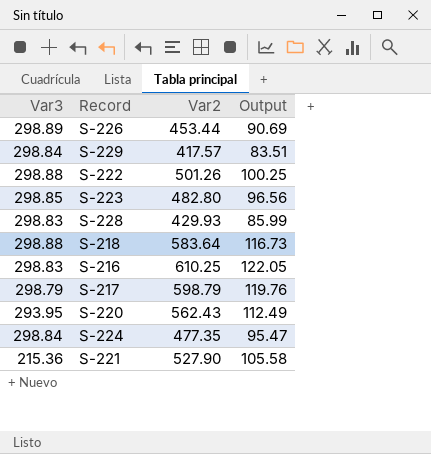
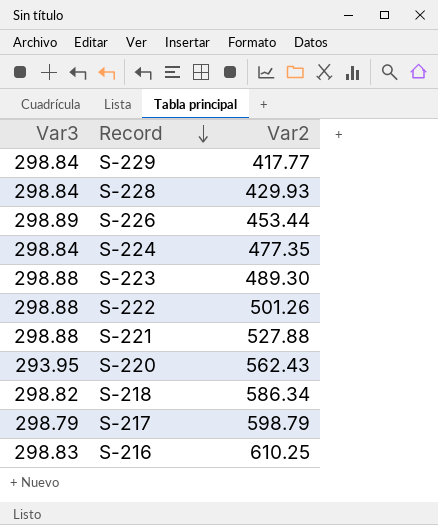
row order: none -> Record descending
column Output | formula: [Var2] * 0.2 -> none
S-229 | Var2: 417.57 -> 417.77
S-228 | Var3: 298.83 -> 298.84
S-223 | Var3: 298.85 -> 298.88
S-223 | Var2: 482.80 -> 489.30
S-221 | Var3: 215.36 -> 298.88
S-221 | Var2: 527.90 -> 527.88
S-218 | Var3: 298.88 -> 298.82
S-218 | Var2: 583.64 -> 586.34

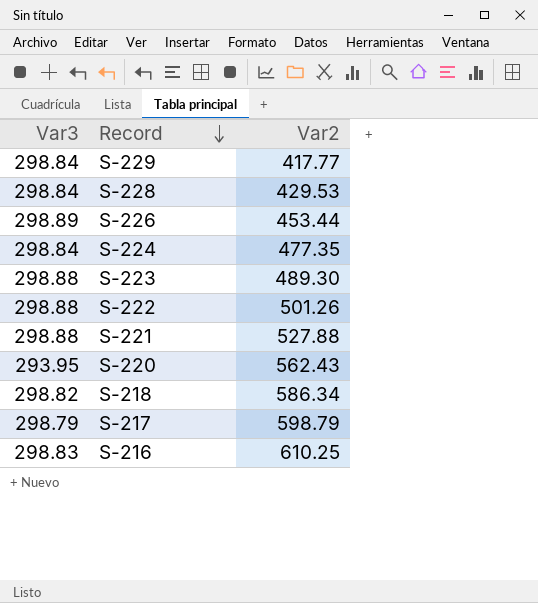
S-228 | Var2: 429.93 -> 429.53

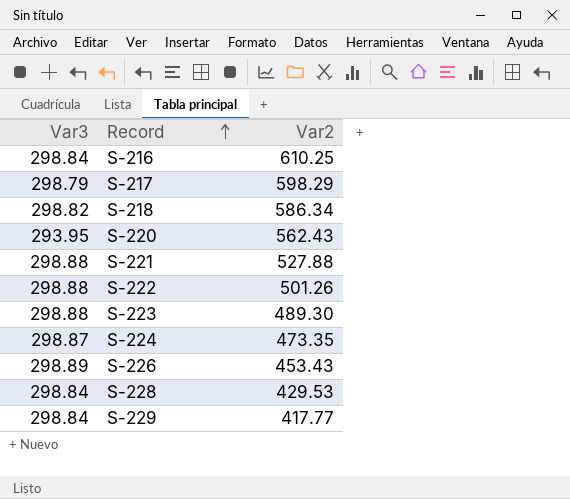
row order: Record descending -> Record ascending
S-216 | Var3: 298.83 -> 298.84
S-217 | Var2: 598.79 -> 598.29
S-224 | Var3: 298.84 -> 298.87
S-224 | Var2: 477.35 -> 473.35
S-226 | Var2: 453.44 -> 453.43

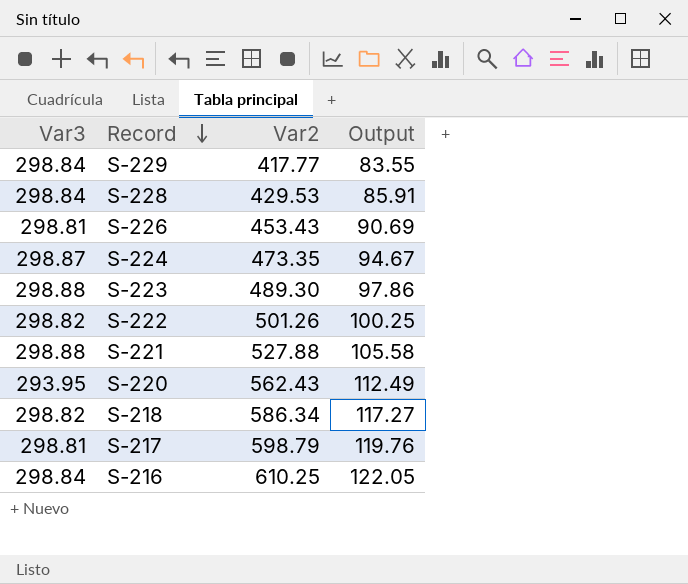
row order: Record ascending -> Record descending
column Output | formula: none -> [Var2] * 0.2
S-226 | Var3: 298.89 -> 298.81
S-222 | Var3: 298.88 -> 298.82
S-217 | Var3: 298.79 -> 298.81
S-217 | Var2: 598.29 -> 598.79

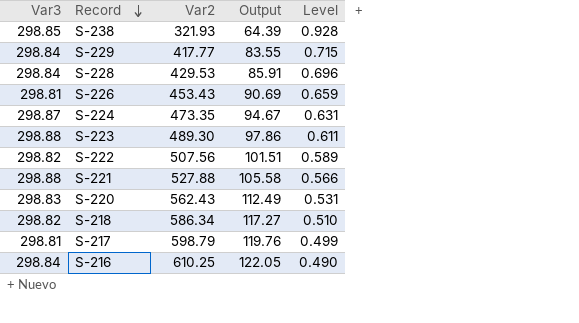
column Level | formula: none -> [Var3] / [Var2]
row S-238: none -> 298.85 | 321.93 | 64.39 | 0.928
S-222 | Var2: 501.26 -> 507.56
S-222 | Output: 100.25 -> 101.51
S-220 | Var3: 293.95 -> 298.83

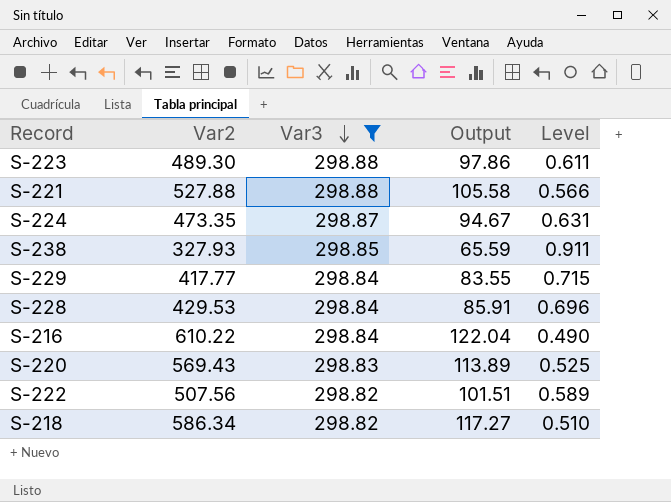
filter: none -> Var3 != 298.81
row order: Record descending -> Var3 descending
column Var3 | position: 1 -> 3
S-238 | Var2: 321.93 -> 327.93
S-238 | Output: 64.39 -> 65.59
S-238 | Level: 0.928 -> 0.911
S-216 | Var2: 610.25 -> 610.22
S-216 | Output: 122.05 -> 122.04
S-220 | Var2: 562.43 -> 569.43
S-220 | Output: 112.49 -> 113.89
S-220 | Level: 0.531 -> 0.525

